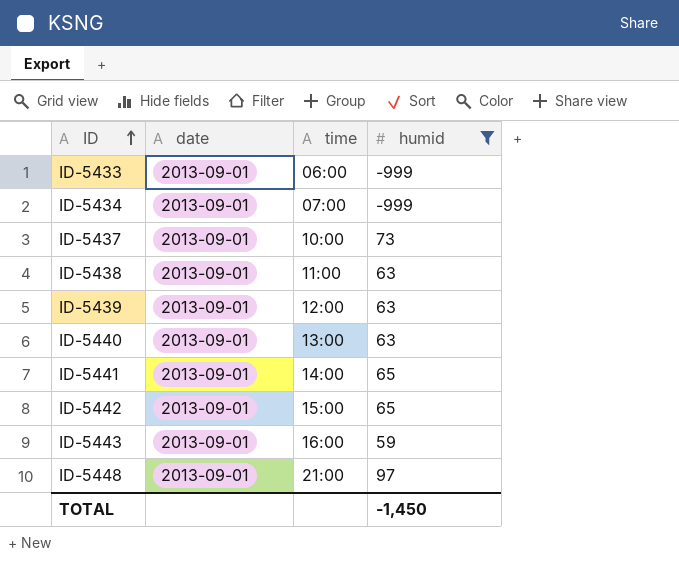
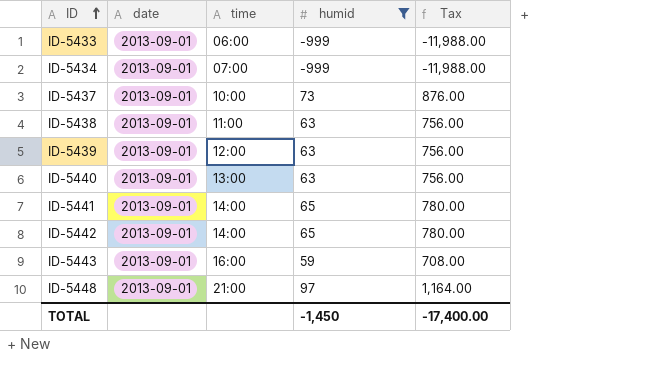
column Tax | formula: none -> [humid] * 12
ID-5442 | time: 15:00 -> 14:00

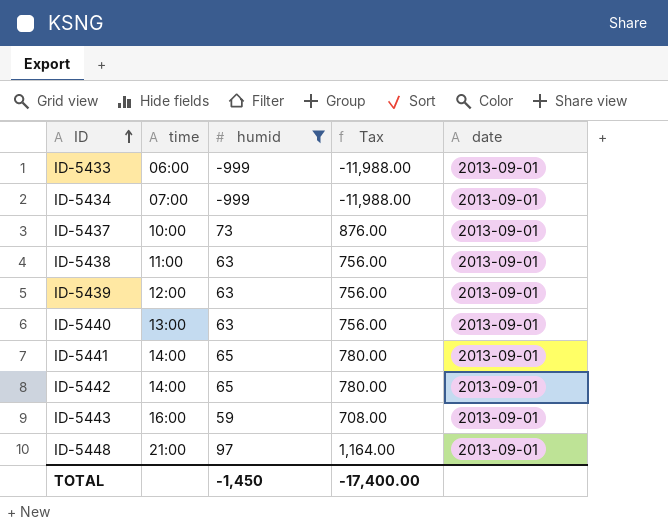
column date | position: 2 -> 5

